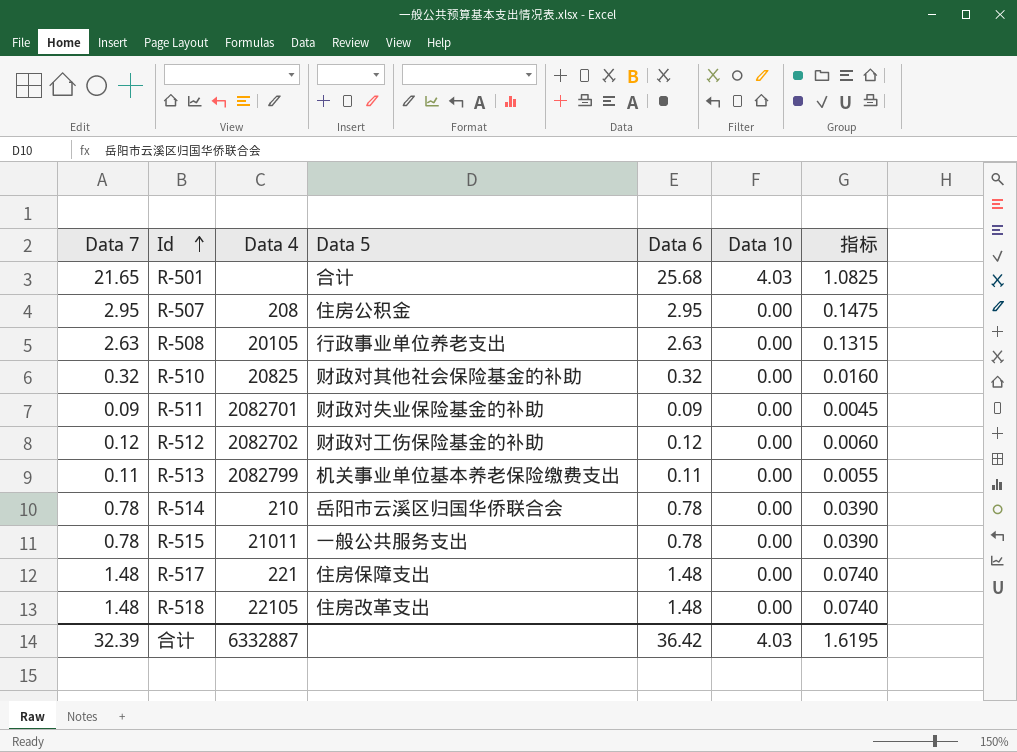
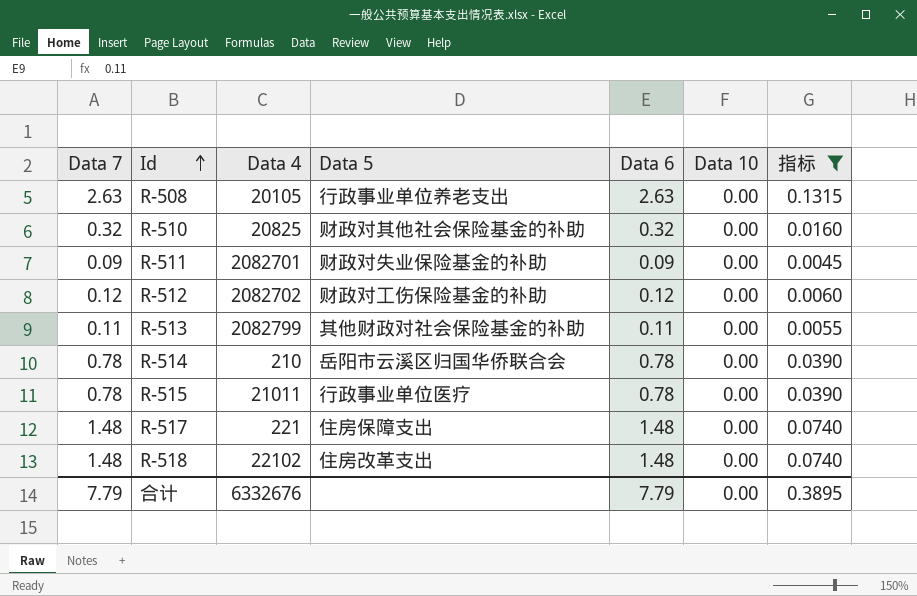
filter: none -> 指标 <= 0.1315
R-513 | Data 5: 机关事业单位基本养老保险缴费支出 -> 其他财政对社会保险基金的补助
R-515 | Data 5: 一般公共服务支出 -> 行政事业单位医疗
R-518 | Data 4: 22105 -> 22102
合计 | Data 7: 32.39 -> 7.79
合计 | Data 4: 6332887 -> 6332676
合计 | Data 6: 36.42 -> 7.79
合计 | Data 10: 4.03 -> 0.00
合计 | 指标: 1.6195 -> 0.3895

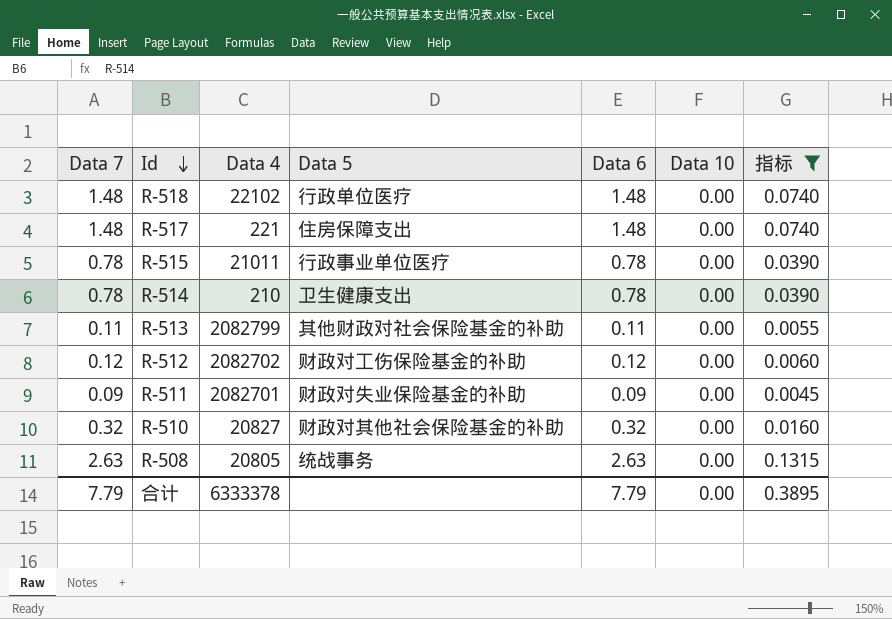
row order: Id ascending -> Id descending
R-518 | Data 5: 住房改革支出 -> 行政单位医疗
R-514 | Data 5: 岳阳市云溪区归国华侨联合会 -> 卫生健康支出
R-510 | Data 4: 20825 -> 20827
R-508 | Data 4: 20105 -> 20805
R-508 | Data 5: 行政事业单位养老支出 -> 统战事务
合计 | Data 4: 6332676 -> 6333378

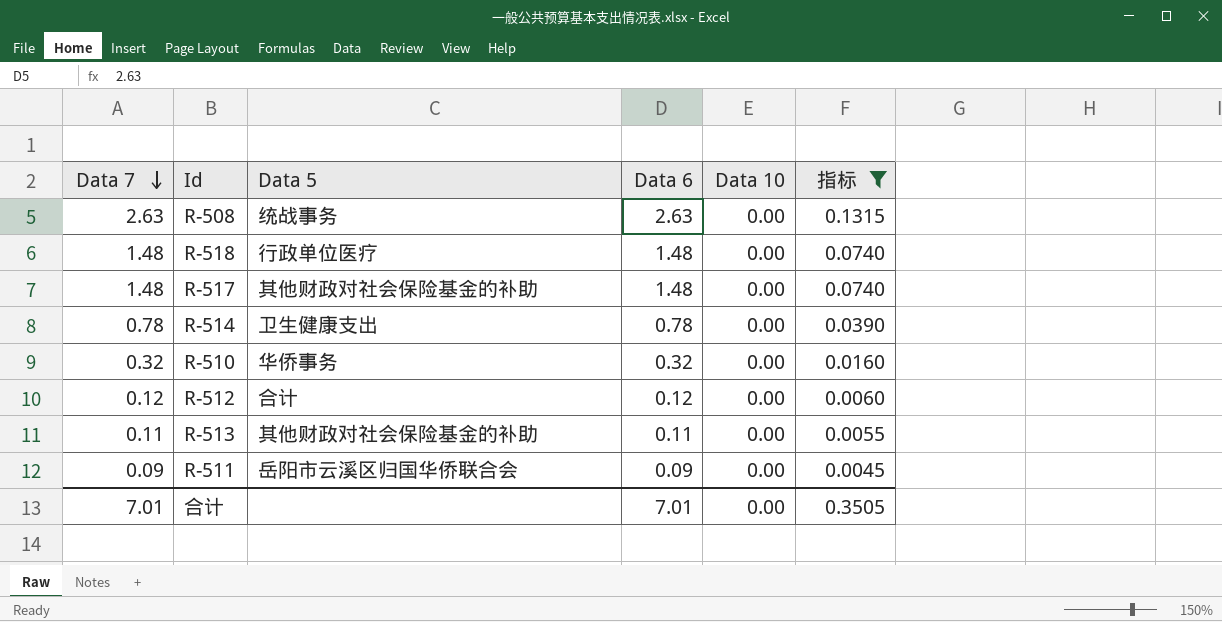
row order: Id descending -> Data 7 descending
column Data 4 | position: 3 -> none
row R-515: 0.78 | 21011 | 行政事业单位医疗 | 0.78 | 0.00 | 0.0390 -> none
R-517 | Data 5: 住房保障支出 -> 其他财政对社会保险基金的补助
R-510 | Data 5: 财政对其他社会保险基金的补助 -> 华侨事务
R-512 | Data 5: 财政对工伤保险基金的补助 -> 合计
R-511 | Data 5: 财政对失业保险基金的补助 -> 岳阳市云溪区归国华侨联合会
合计 | Data 7: 7.79 -> 7.01
合计 | Data 6: 7.79 -> 7.01
合计 | 指标: 0.3895 -> 0.3505

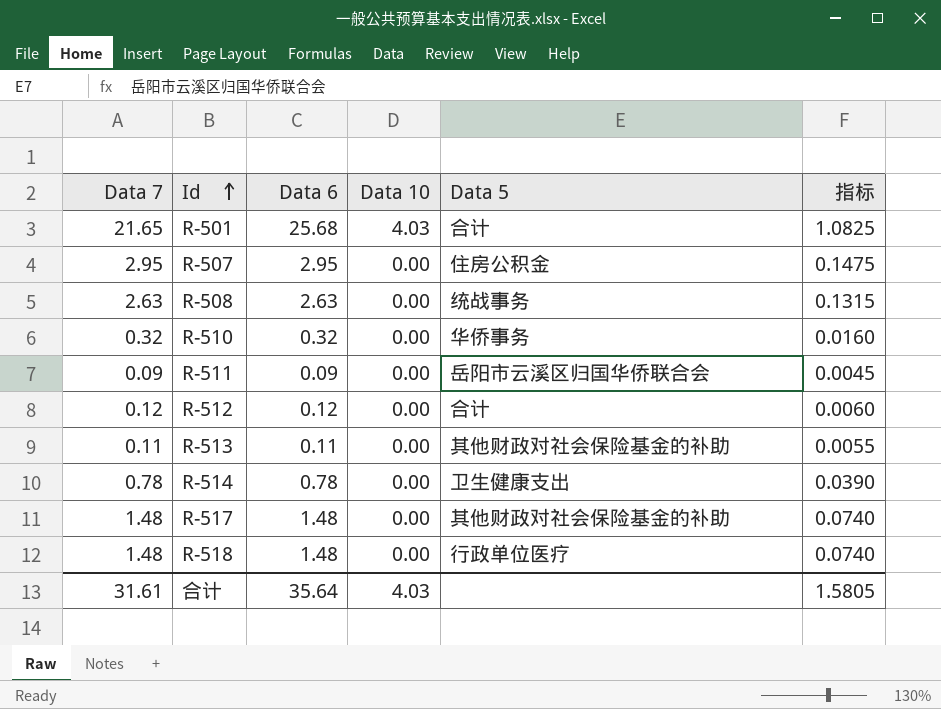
filter: 指标 <= 0.1315 -> none
row order: Data 7 descending -> Id ascending
column Data 5 | position: 3 -> 5
合计 | Data 7: 7.01 -> 31.61
合计 | Data 6: 7.01 -> 35.64
合计 | Data 10: 0.00 -> 4.03
合计 | 指标: 0.3505 -> 1.5805

